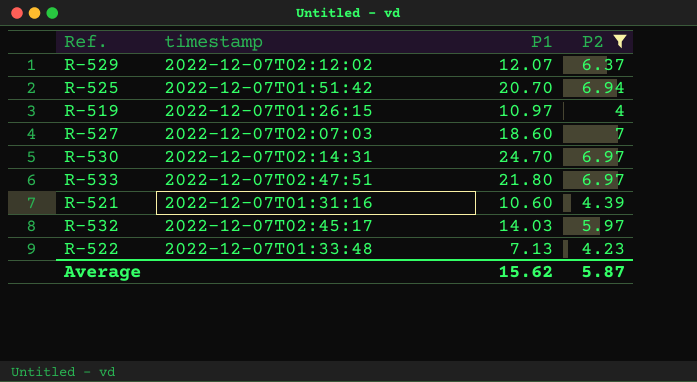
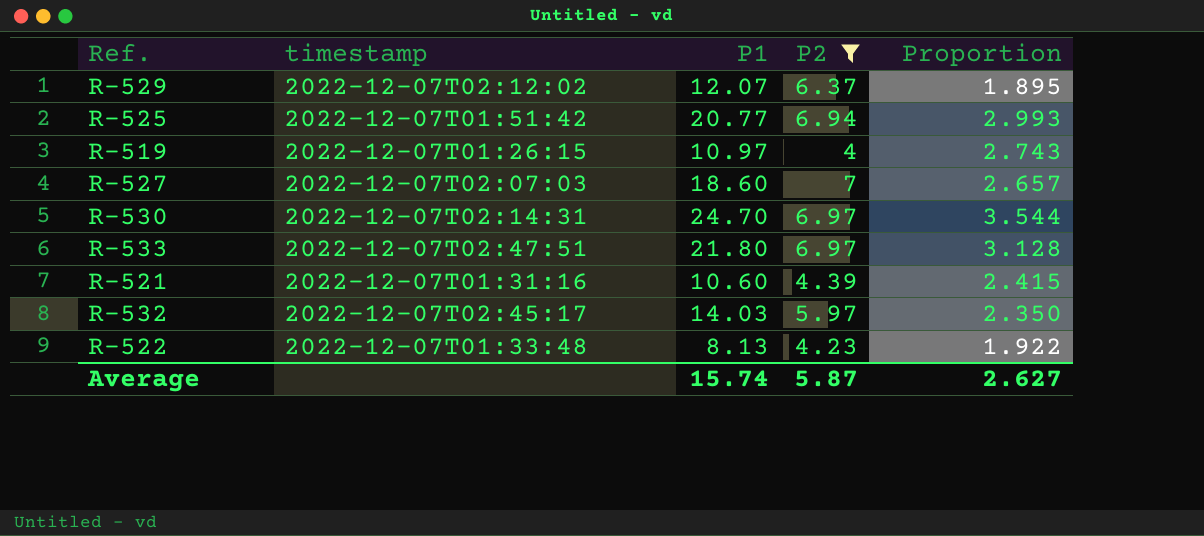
column Proportion | formula: none -> [P1] / [P2]
R-525 | P1: 20.70 -> 20.77
R-522 | P1: 7.13 -> 8.13
Average | P1: 15.62 -> 15.74

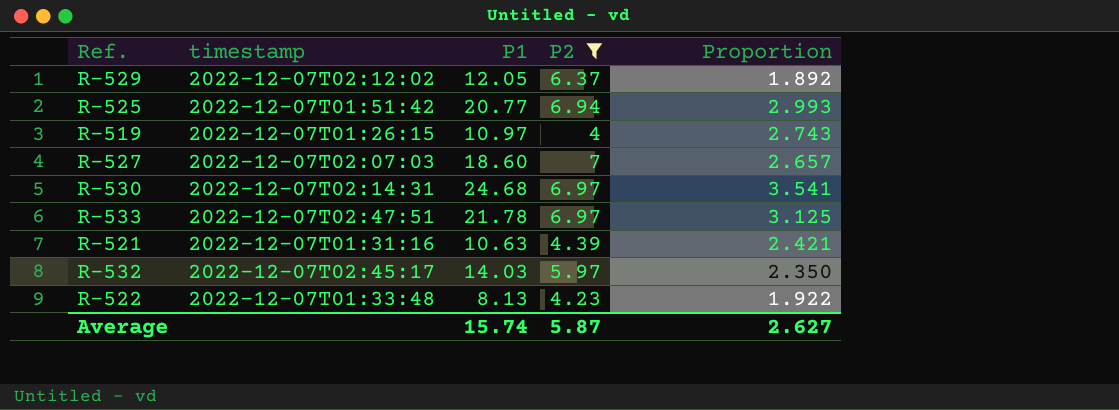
R-529 | P1: 12.07 -> 12.05
R-529 | Proportion: 1.895 -> 1.892
R-530 | P1: 24.70 -> 24.68
R-530 | Proportion: 3.544 -> 3.541
R-533 | P1: 21.80 -> 21.78
R-533 | Proportion: 3.128 -> 3.125
R-521 | P1: 10.60 -> 10.63
R-521 | Proportion: 2.415 -> 2.421

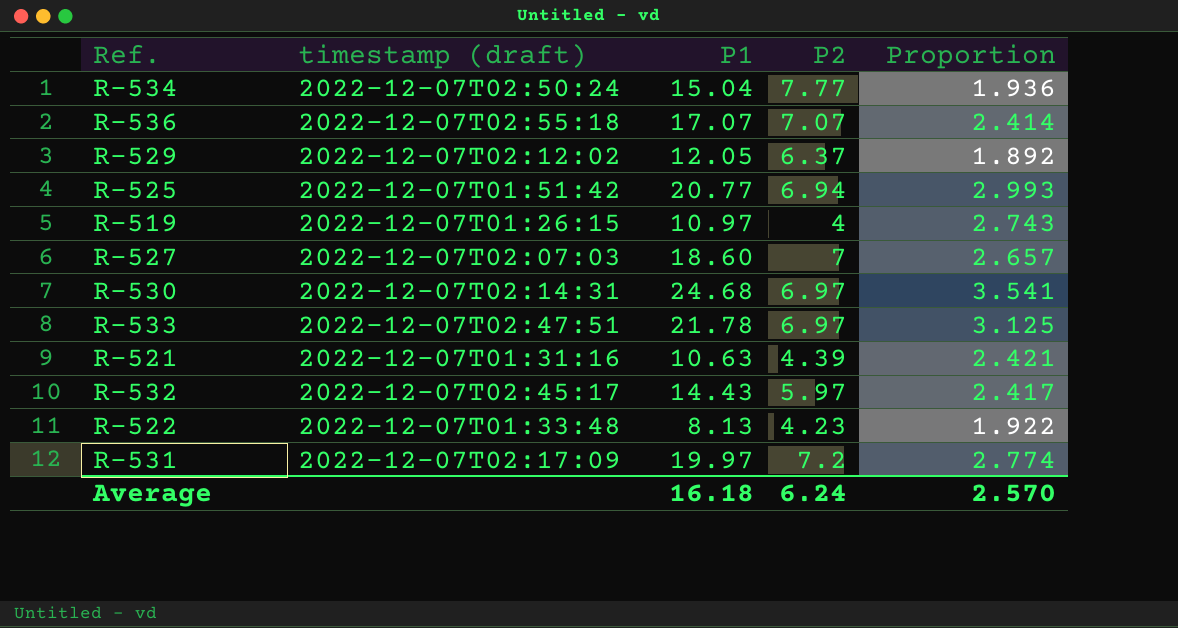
filter: P2 <= 7 -> none
column name: timestamp -> timestamp (draft)
R-532 | P1: 14.03 -> 14.43
R-532 | Proportion: 2.350 -> 2.417
Average | P1: 15.74 -> 16.18
Average | P2: 5.87 -> 6.24
Average | Proportion: 2.627 -> 2.570

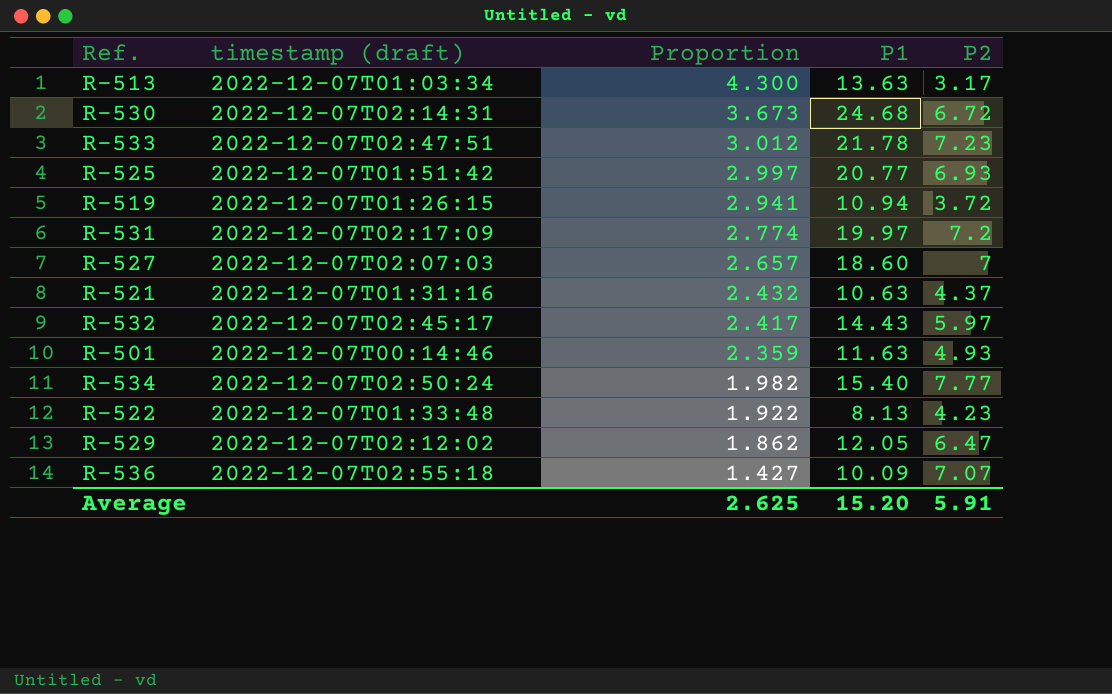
row order: none -> Proportion descending
column Proportion | position: 5 -> 3
row R-513: none -> 2022-12-07T01:03:34 | 4.300 | 13.63 | 3.17
R-530 | Proportion: 3.541 -> 3.673
R-530 | P2: 6.97 -> 6.72
R-533 | Proportion: 3.125 -> 3.012
R-533 | P2: 6.97 -> 7.23
R-525 | Proportion: 2.993 -> 2.997
R-525 | P2: 6.94 -> 6.93
R-519 | Proportion: 2.743 -> 2.941
R-519 | P1: 10.97 -> 10.94
R-519 | P2: 4 -> 3.72
R-521 | Proportion: 2.421 -> 2.432
R-521 | P2: 4.39 -> 4.37
row R-501: none -> 2022-12-07T00:14:46 | 2.359 | 11.63 | 4.93
R-534 | Proportion: 1.936 -> 1.982
R-534 | P1: 15.04 -> 15.40
R-529 | Proportion: 1.892 -> 1.862
R-529 | P2: 6.37 -> 6.47
R-536 | Proportion: 2.414 -> 1.427
R-536 | P1: 17.07 -> 10.09
Average | Proportion: 2.570 -> 2.625
Average | P1: 16.18 -> 15.20
Average | P2: 6.24 -> 5.91

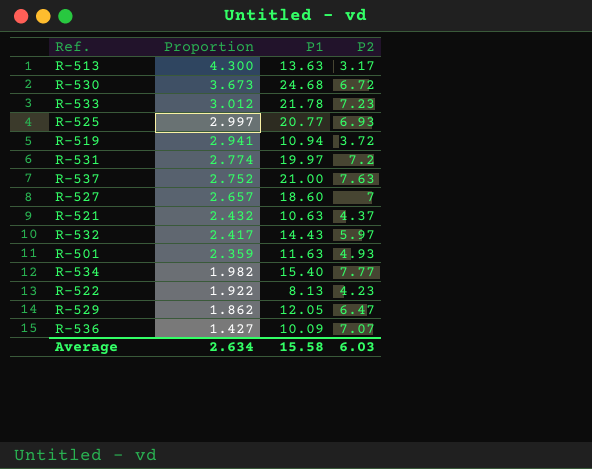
column timestamp (draft) | position: 2 -> none
row R-537: none -> 2.752 | 21.00 | 7.63
Average | Proportion: 2.625 -> 2.634
Average | P1: 15.20 -> 15.58
Average | P2: 5.91 -> 6.03

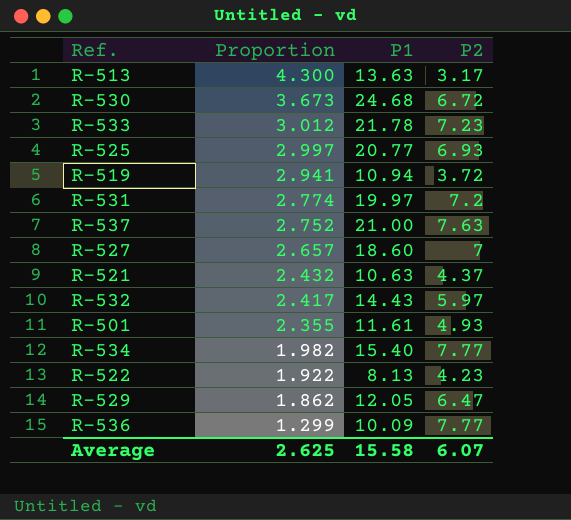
R-501 | Proportion: 2.359 -> 2.355
R-501 | P1: 11.63 -> 11.61
R-536 | Proportion: 1.427 -> 1.299
R-536 | P2: 7.07 -> 7.77
Average | Proportion: 2.634 -> 2.625
Average | P2: 6.03 -> 6.07

